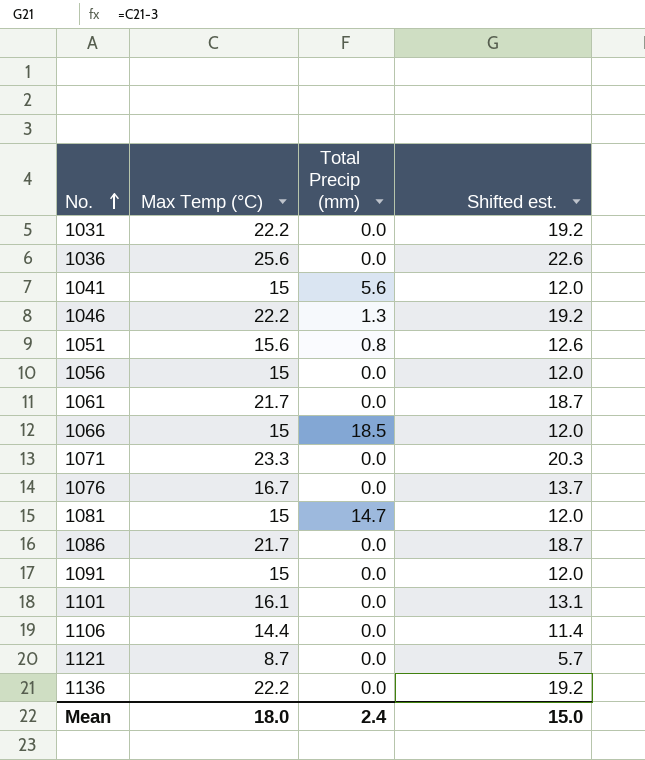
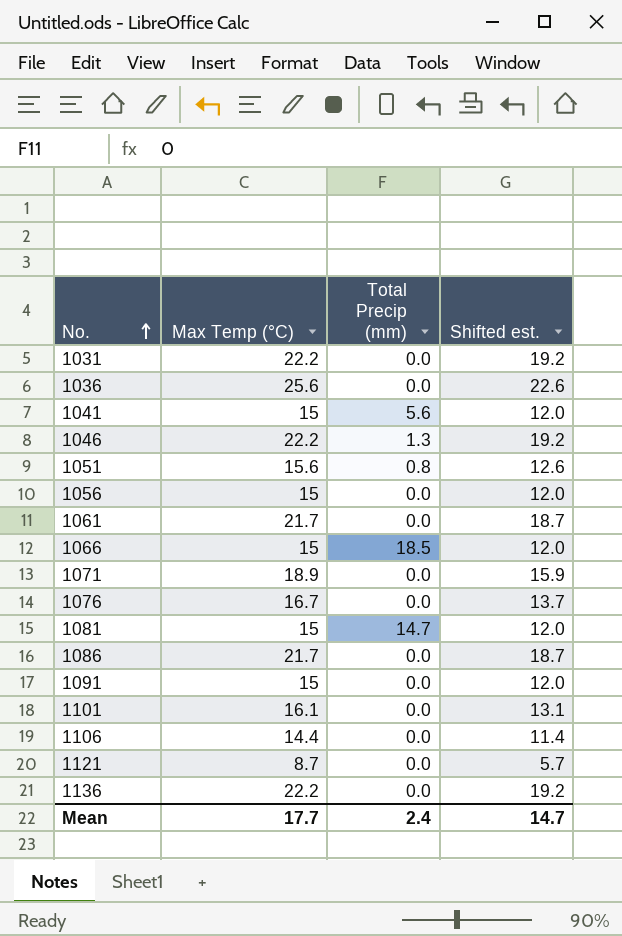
1071 | Max Temp (°C): 23.3 -> 18.9
1071 | Shifted est.: 20.3 -> 15.9
Mean | Max Temp (°C): 18.0 -> 17.7
Mean | Shifted est.: 15.0 -> 14.7

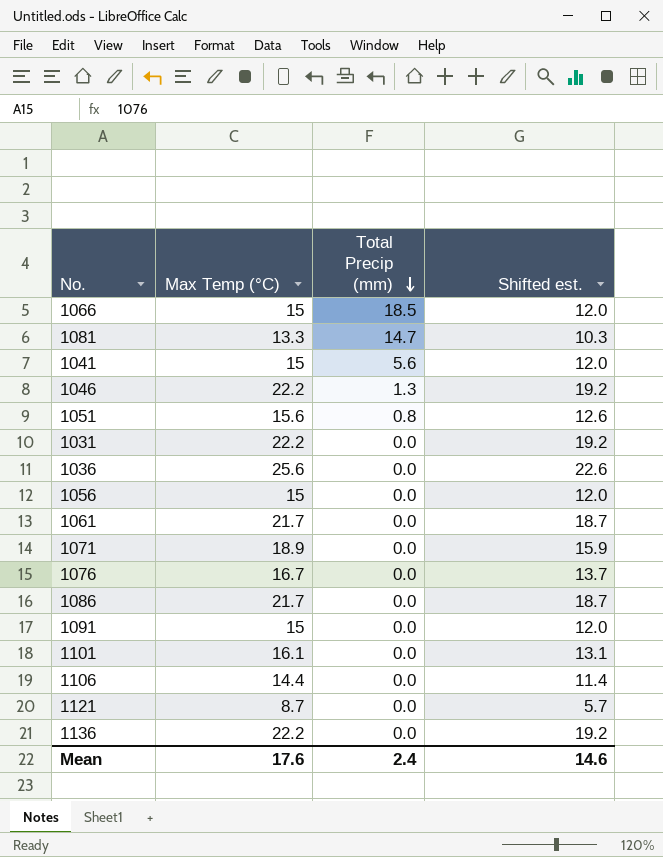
row order: No. ascending -> Total Precip (mm) descending
1081 | Max Temp (°C): 15 -> 13.3
1081 | Shifted est.: 12.0 -> 10.3
Mean | Max Temp (°C): 17.7 -> 17.6
Mean | Shifted est.: 14.7 -> 14.6

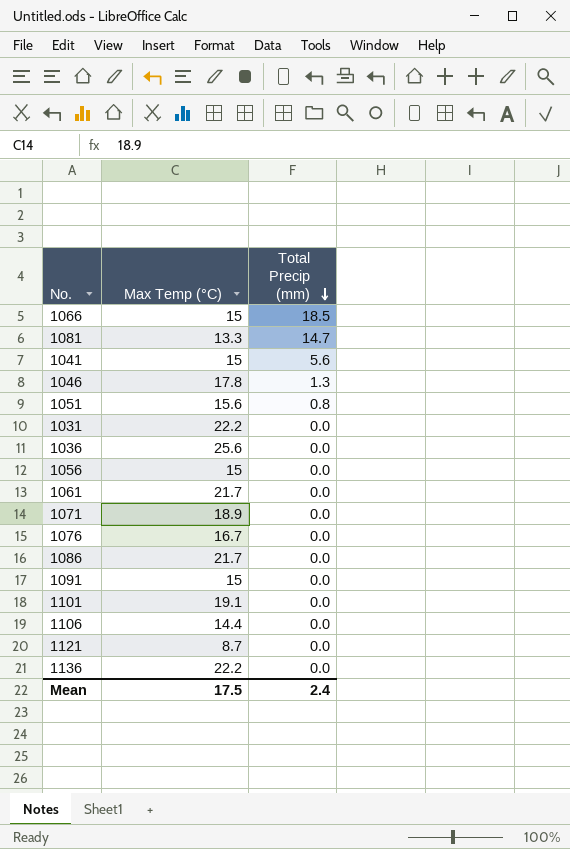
column Shifted est. | formula: [Max Temp (°C)] - 3 -> none
1046 | Max Temp (°C): 22.2 -> 17.8
1101 | Max Temp (°C): 16.1 -> 19.1
Mean | Max Temp (°C): 17.6 -> 17.5

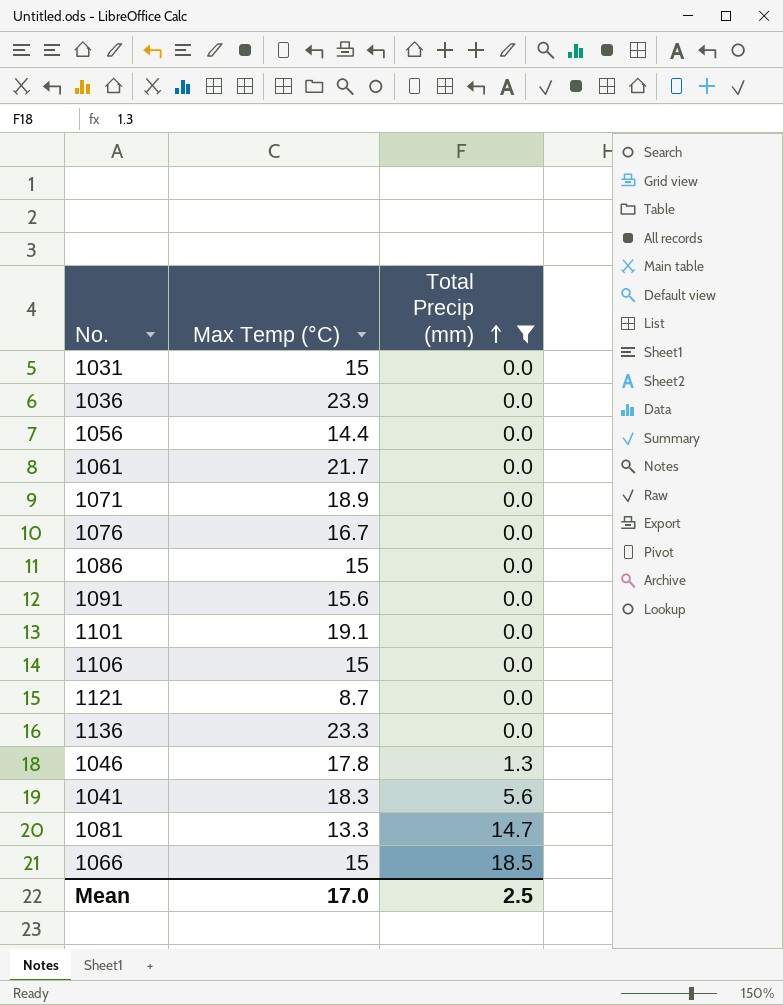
filter: none -> Total Precip (mm) != 0.8
row order: Total Precip (mm) descending -> Total Precip (mm) ascending
1031 | Max Temp (°C): 22.2 -> 15
1036 | Max Temp (°C): 25.6 -> 23.9
1056 | Max Temp (°C): 15 -> 14.4
1086 | Max Temp (°C): 21.7 -> 15
1091 | Max Temp (°C): 15 -> 15.6
1106 | Max Temp (°C): 14.4 -> 15
1136 | Max Temp (°C): 22.2 -> 23.3
1041 | Max Temp (°C): 15 -> 18.3
Mean | Max Temp (°C): 17.5 -> 17.0
Mean | Total Precip (mm): 2.4 -> 2.5

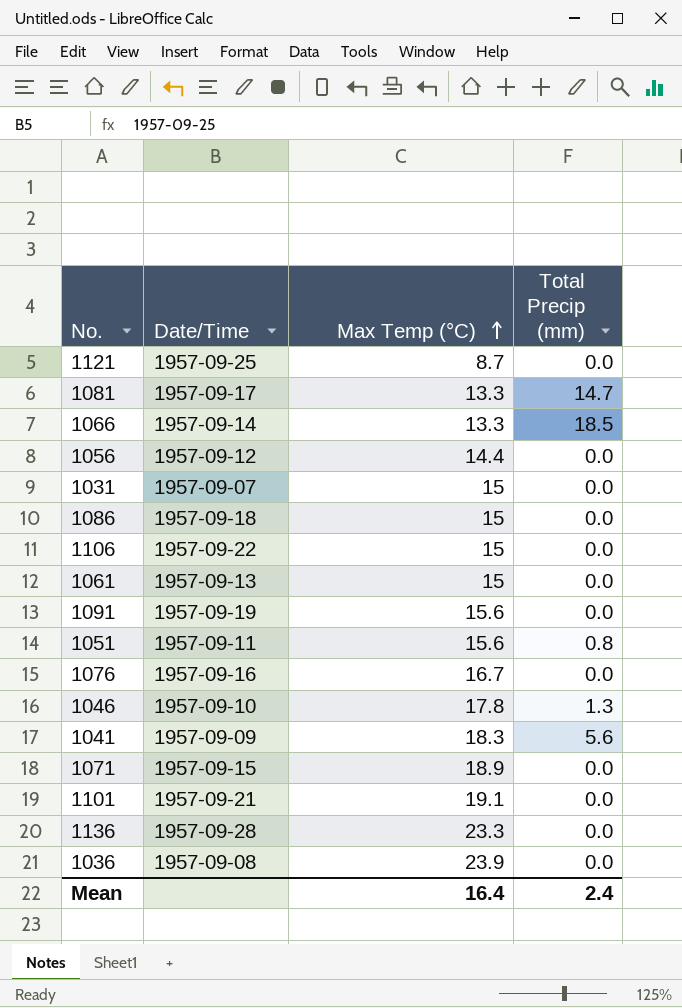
filter: Total Precip (mm) != 0.8 -> none
row order: Total Precip (mm) ascending -> Max Temp (°C) ascending
column Date/Time | position: none -> 2
1066 | Max Temp (°C): 15 -> 13.3
1061 | Max Temp (°C): 21.7 -> 15
Mean | Max Temp (°C): 17.0 -> 16.4
Mean | Total Precip (mm): 2.5 -> 2.4

